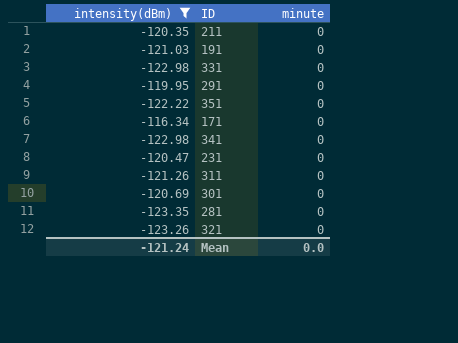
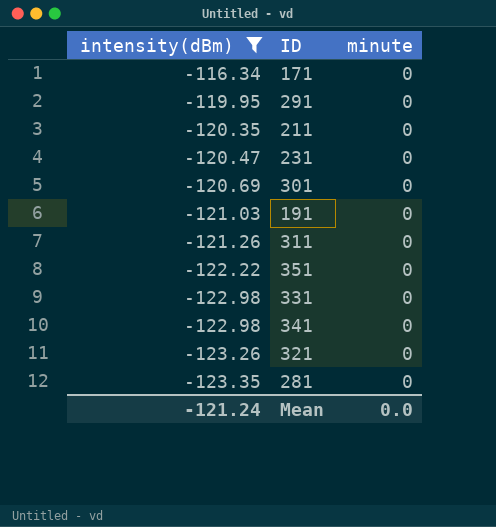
row order: none -> intensity(dBm) descending

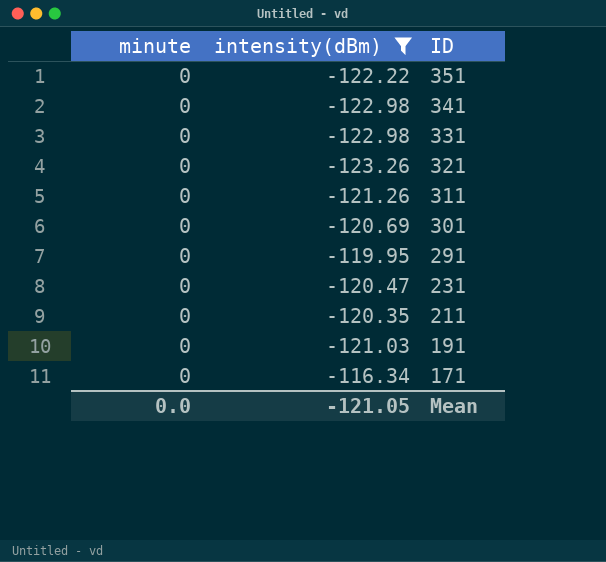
row order: intensity(dBm) descending -> ID descending
column minute | position: 3 -> 1
row 281: -123.35 | 0 -> none
Mean | intensity(dBm): -121.24 -> -121.05

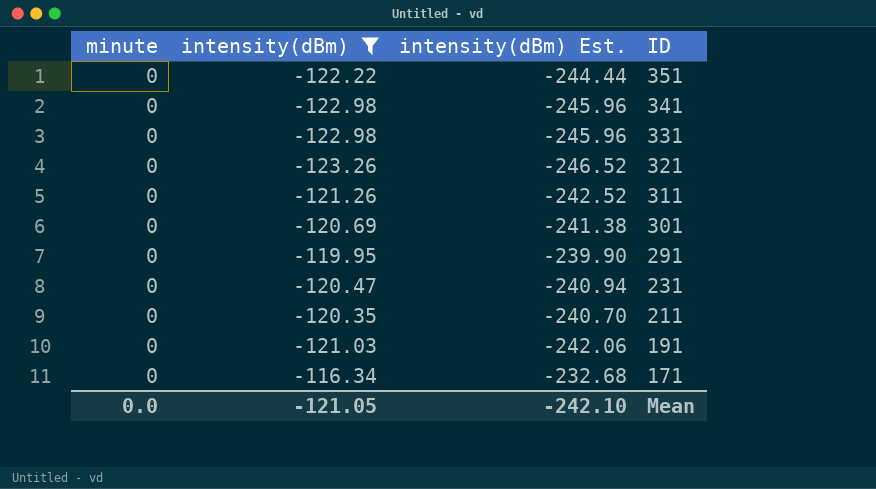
column intensity(dBm) Est. | formula: none -> [intensity(dBm)] * 2

